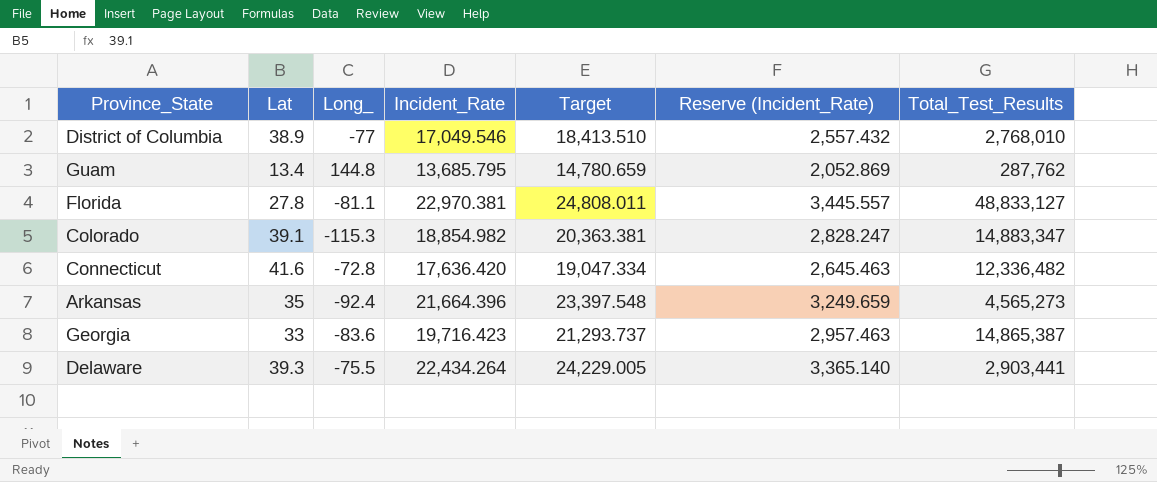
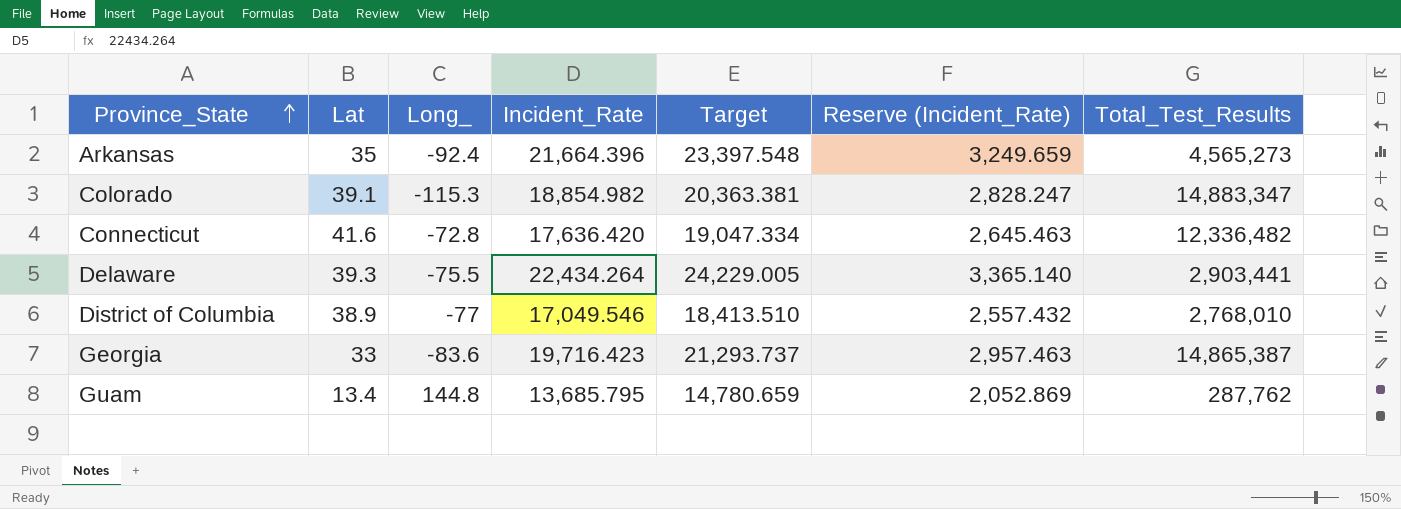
row order: none -> Province_State ascending
row Florida: 27.8 | -81.1 | 22,970.381 | 24,808.011 | 3,445.557 | 48,833,127 -> none

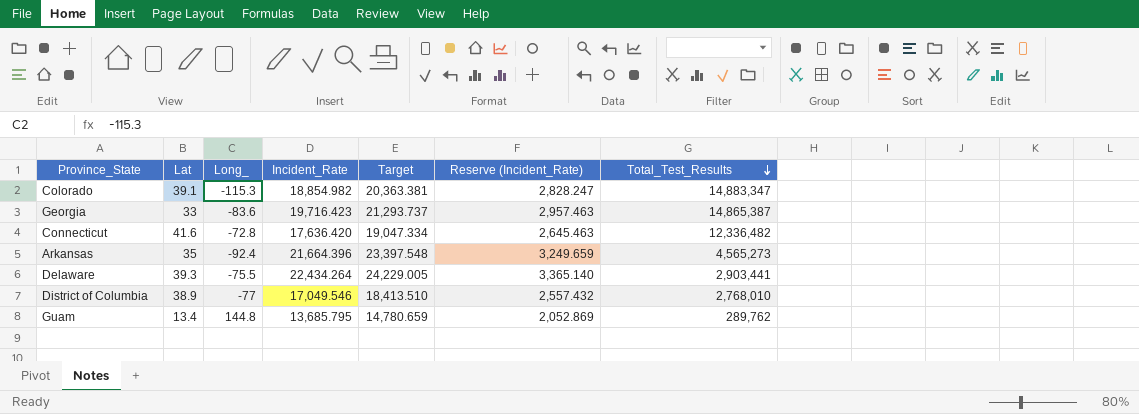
row order: Province_State ascending -> Total_Test_Results descending
Guam | Total_Test_Results: 287,762 -> 289,762

